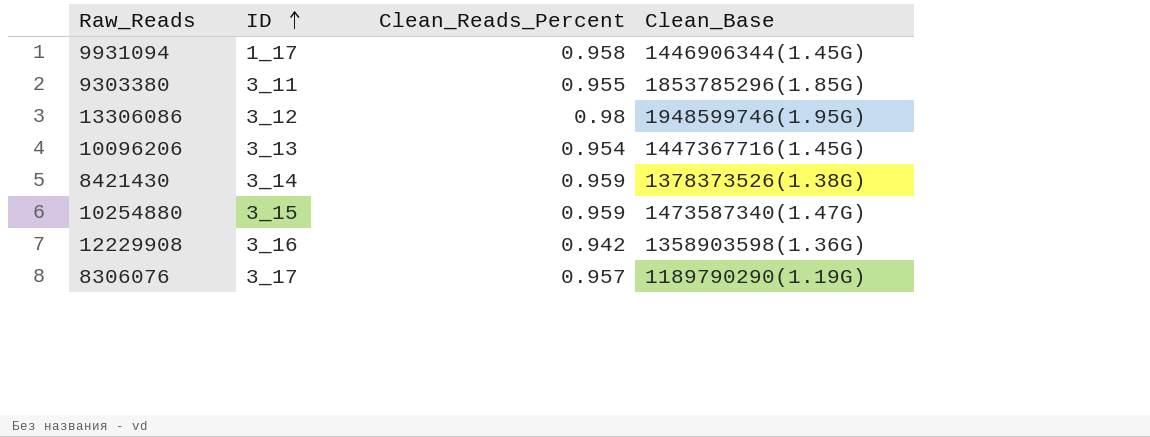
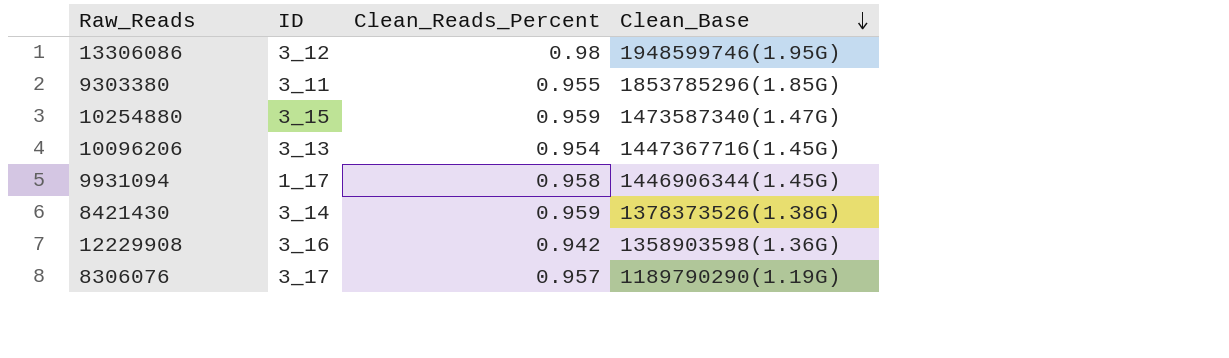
row order: ID ascending -> Clean_Base descending

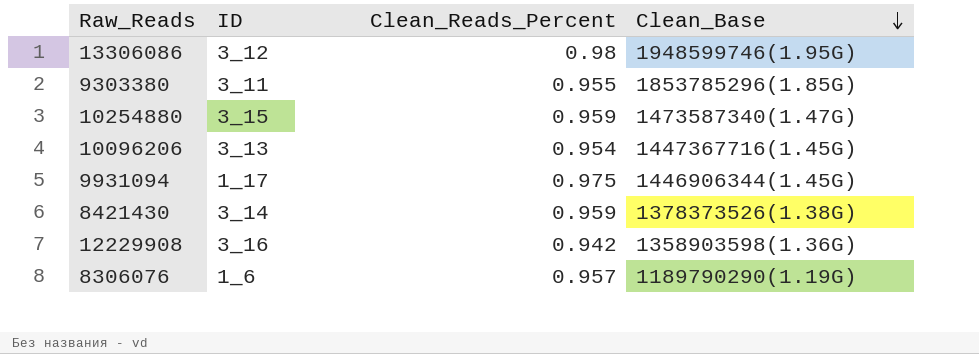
9931094 | Clean_Reads_Percent: 0.958 -> 0.975
8306076 | ID: 3_17 -> 1_6

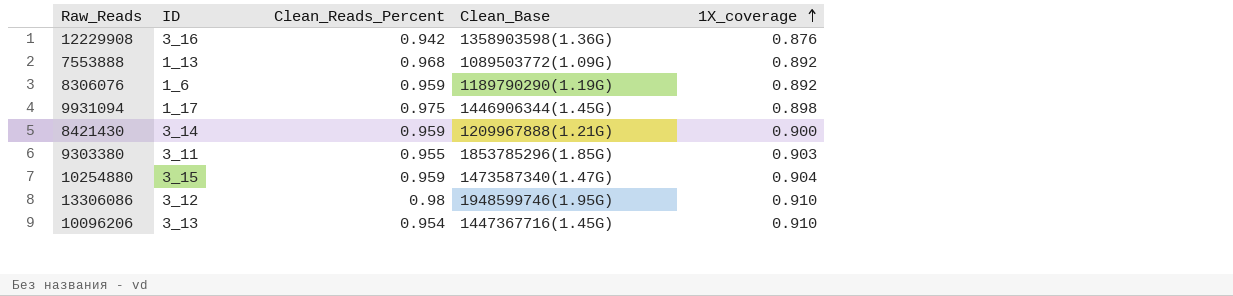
row order: Clean_Base descending -> 1X_coverage ascending
column 1X_coverage | position: none -> 5
row 7553888: none -> 1_13 | 0.968 | 1089503772(1.09G) | 0.892
8306076 | Clean_Reads_Percent: 0.957 -> 0.959
8421430 | Clean_Base: 1378373526(1.38G) -> 1209967888(1.21G)

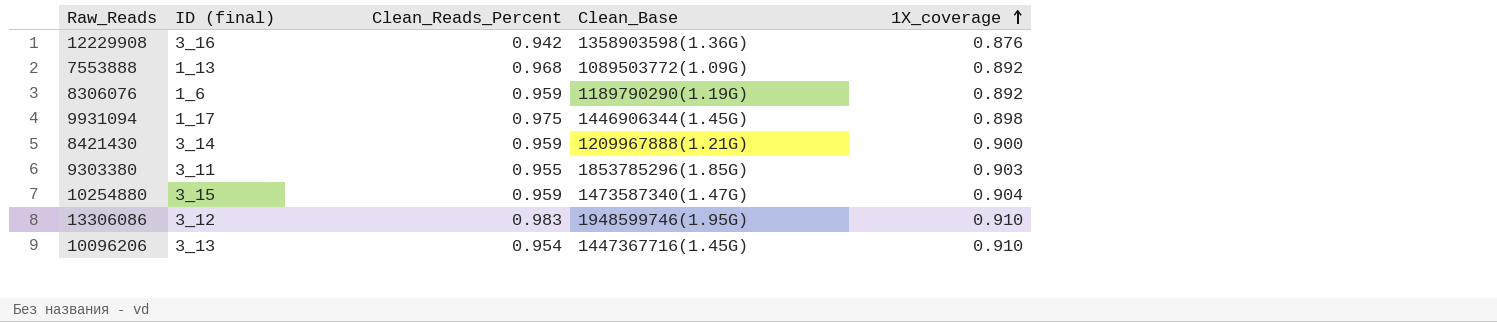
column name: ID -> ID (final)
13306086 | Clean_Reads_Percent: 0.98 -> 0.983

